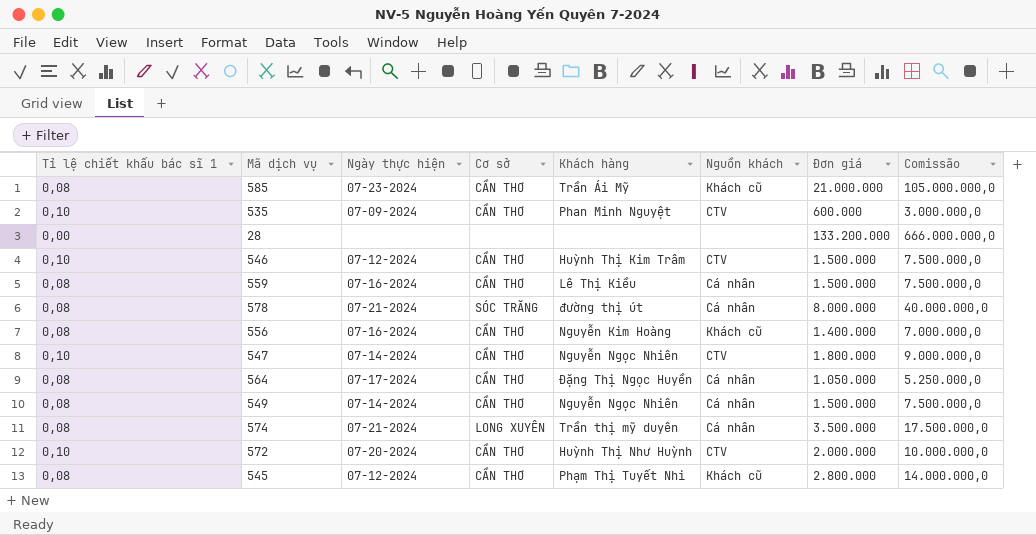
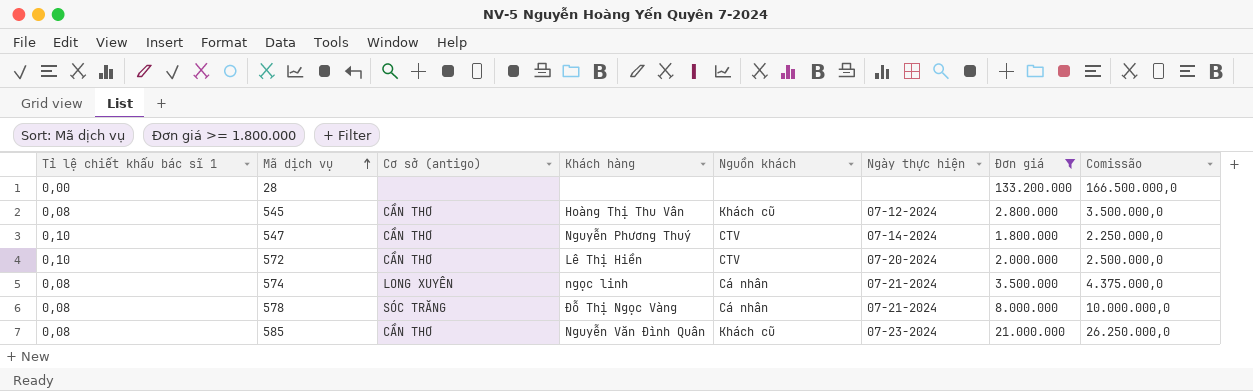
filter: none -> Đơn giá >= 1.800.000
row order: none -> Mã dịch vụ ascending
column name: Cơ sở -> Cơ sở (antigo)
column Ngày thực hiện | position: 3 -> 6
column Comissão | formula: [Đơn giá] * 5 -> [Đơn giá] * 1,25
545 | Khách hàng: Phạm Thị Tuyết Nhi -> Hoàng Thị Thu Vân
547 | Khách hàng: Nguyễn Ngọc Nhiên -> Nguyễn Phương Thuý
572 | Khách hàng: Huỳnh Thị Như Huỳnh -> Lê Thị Hiền
574 | Khách hàng: Trần thị mỹ duyên -> ngọc linh
578 | Khách hàng: đường thị út -> Đỗ Thị Ngọc Vàng
585 | Khách hàng: Trần Ái Mỹ -> Nguyễn Văn Đình Quân

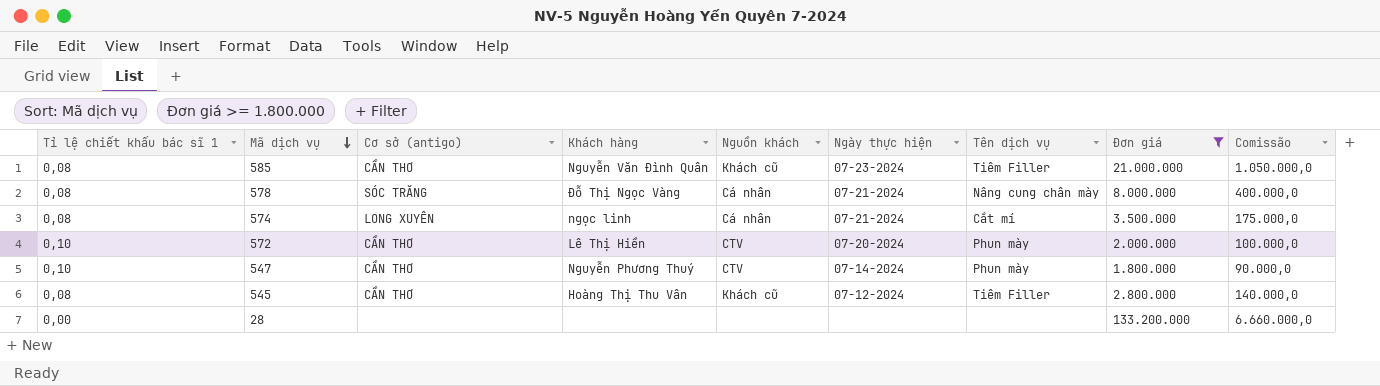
row order: Mã dịch vụ ascending -> Mã dịch vụ descending
column Tên dịch vụ | position: none -> 7
column Comissão | formula: [Đơn giá] * 1,25 -> [Đơn giá] * 0,05

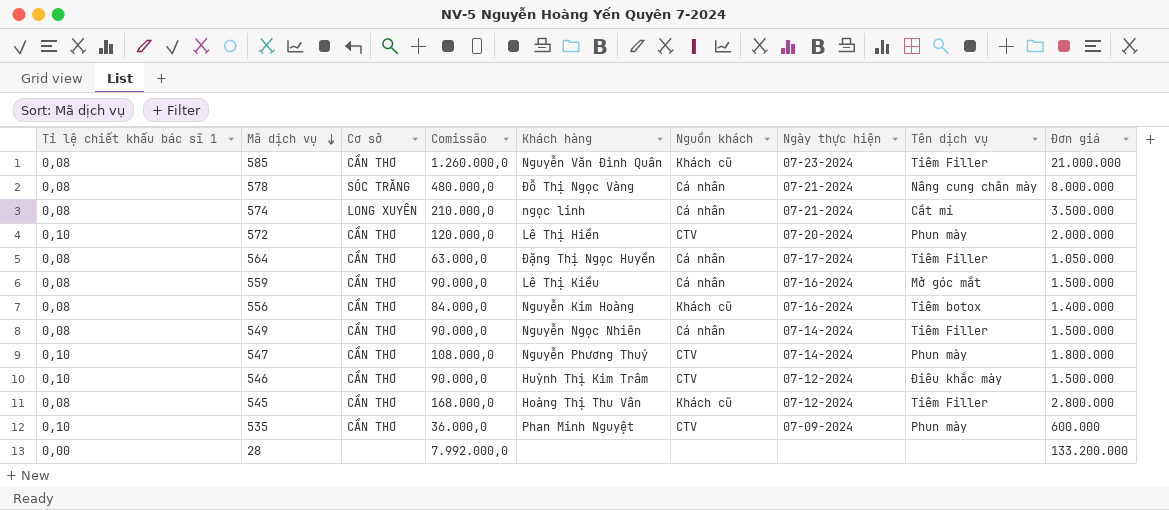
filter: Đơn giá >= 1.800.000 -> none
column name: Cơ sở (antigo) -> Cơ sở
column Comissão | formula: [Đơn giá] * 0,05 -> [Đơn giá] * 0,06
column Comissão | position: 9 -> 4

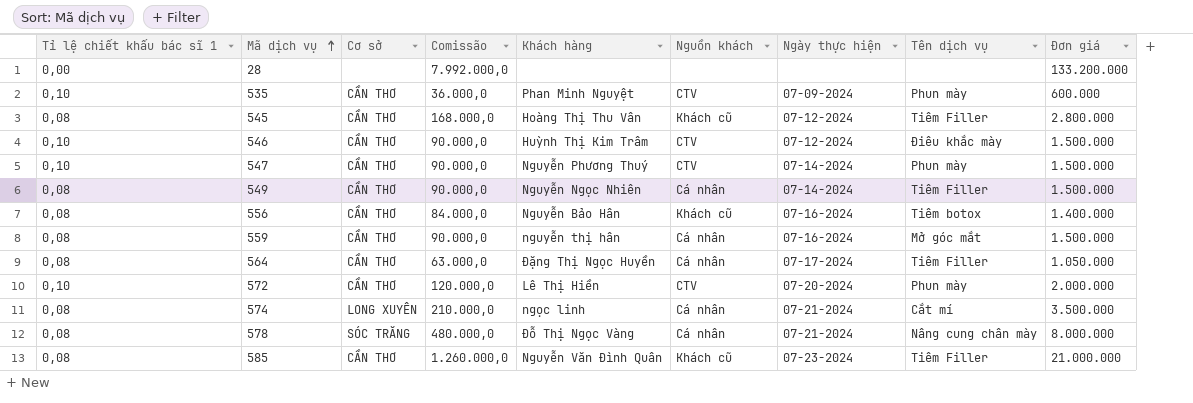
row order: Mã dịch vụ descending -> Mã dịch vụ ascending
547 | Comissão: 108.000,0 -> 90.000,0
547 | Đơn giá: 1.800.000 -> 1.500.000
556 | Khách hàng: Nguyễn Kim Hoàng -> Nguyễn Bảo Hân
559 | Khách hàng: Lê Thị Kiều -> nguyễn thị hân

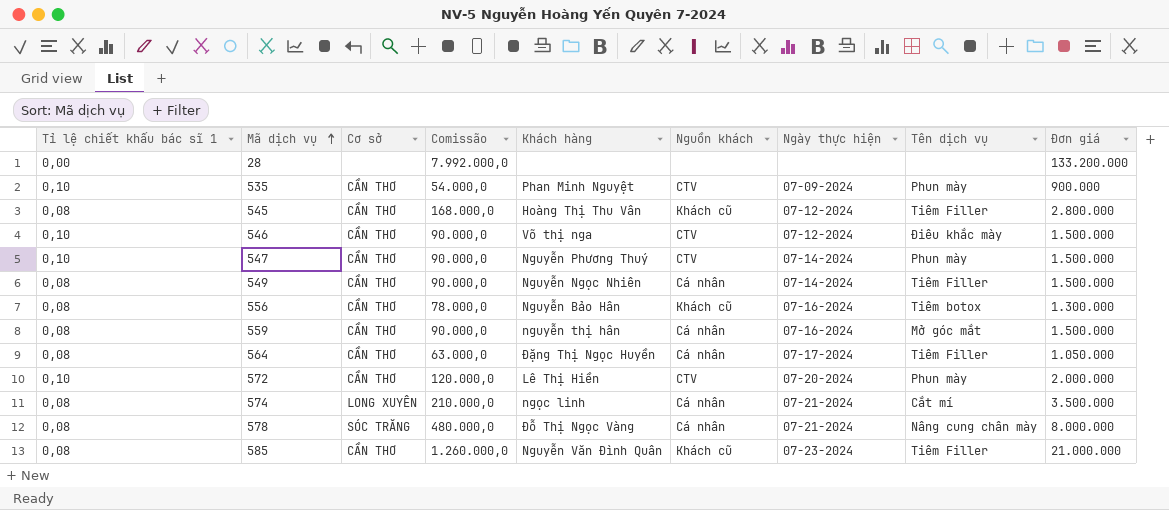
535 | Comissão: 36.000,0 -> 54.000,0
535 | Đơn giá: 600.000 -> 900.000
546 | Khách hàng: Huỳnh Thị Kim Trâm -> Võ thị nga
556 | Comissão: 84.000,0 -> 78.000,0
556 | Đơn giá: 1.400.000 -> 1.300.000

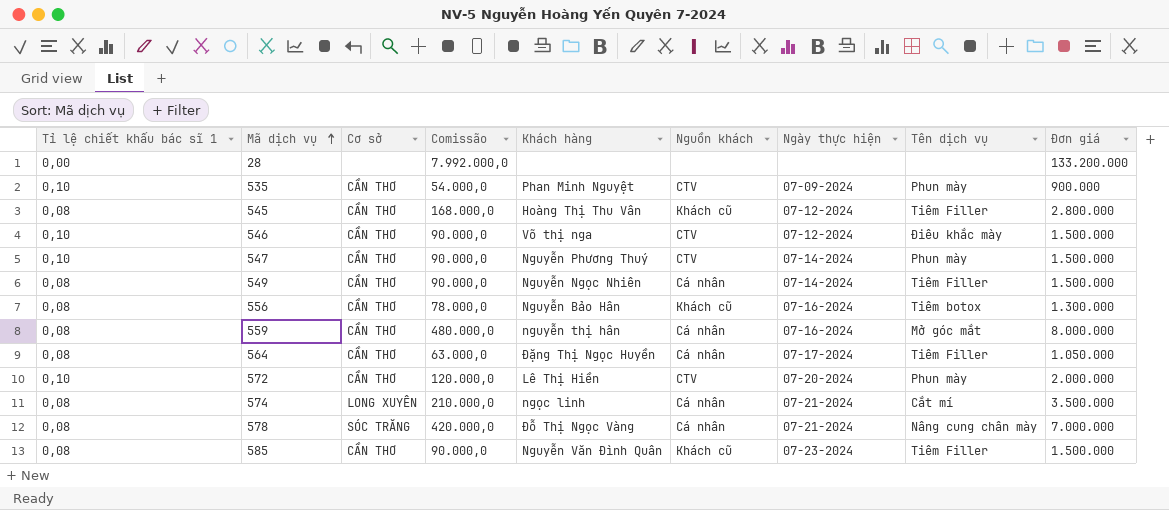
559 | Comissão: 90.000,0 -> 480.000,0
559 | Đơn giá: 1.500.000 -> 8.000.000
578 | Comissão: 480.000,0 -> 420.000,0
578 | Đơn giá: 8.000.000 -> 7.000.000
585 | Comissão: 1.260.000,0 -> 90.000,0
585 | Đơn giá: 21.000.000 -> 1.500.000

